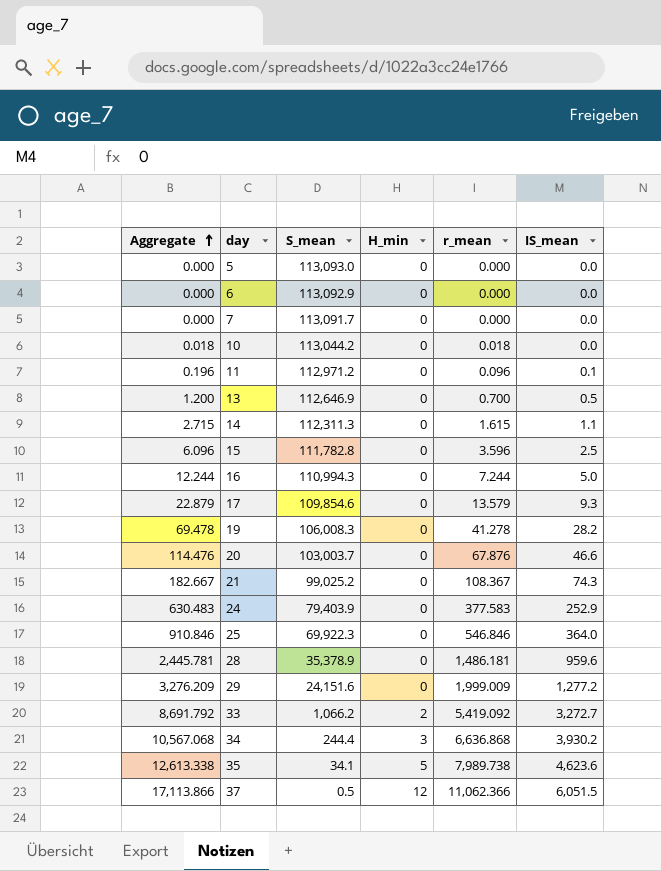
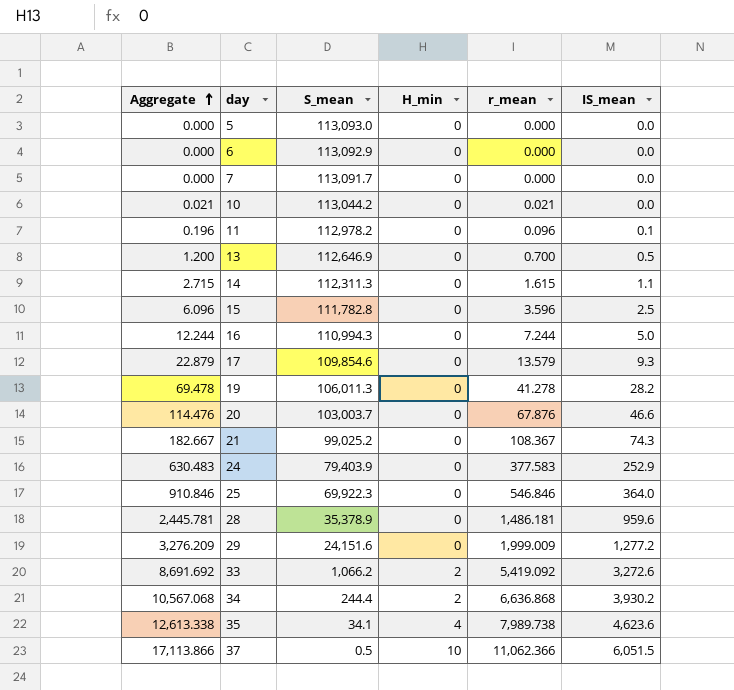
10 | Aggregate: 0.018 -> 0.021
10 | r_mean: 0.018 -> 0.021
11 | S_mean: 112,971.2 -> 112,978.2
19 | S_mean: 106,008.3 -> 106,011.3
33 | Aggregate: 8,691.792 -> 8,691.692
33 | IS_mean: 3,272.7 -> 3,272.6
34 | H_min: 3 -> 2
35 | H_min: 5 -> 4
37 | H_min: 12 -> 10

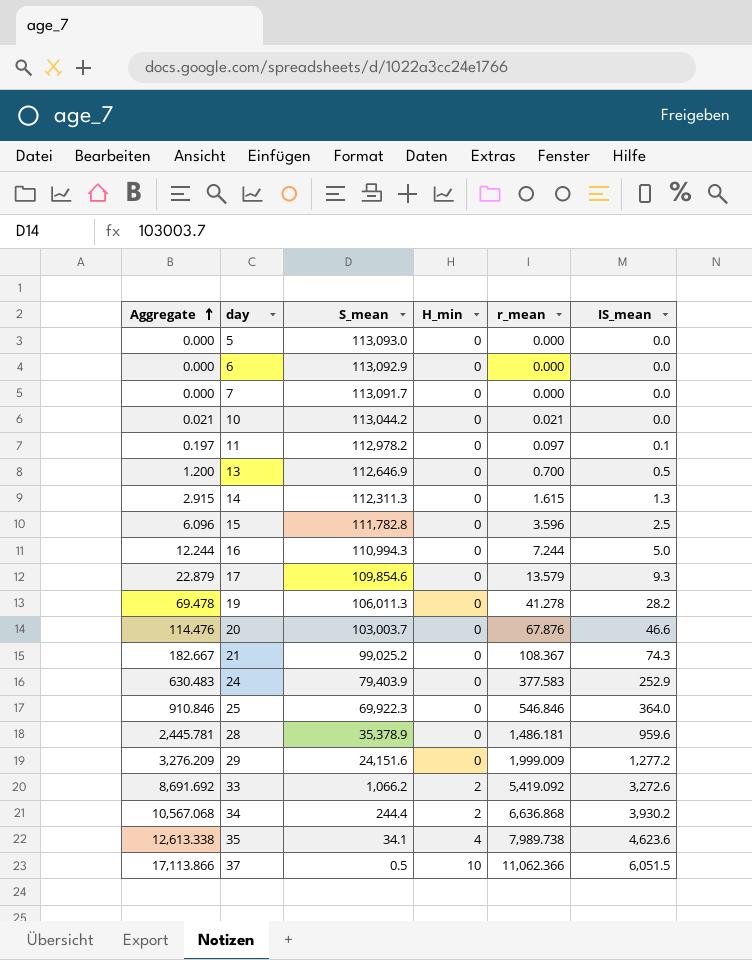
11 | Aggregate: 0.196 -> 0.197
11 | r_mean: 0.096 -> 0.097
14 | Aggregate: 2.715 -> 2.915
14 | IS_mean: 1.1 -> 1.3

